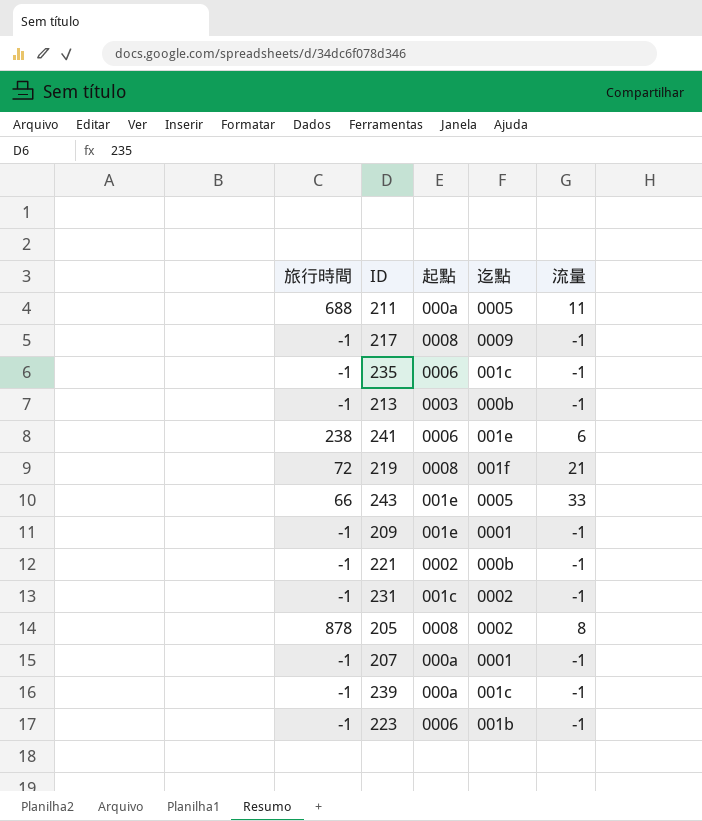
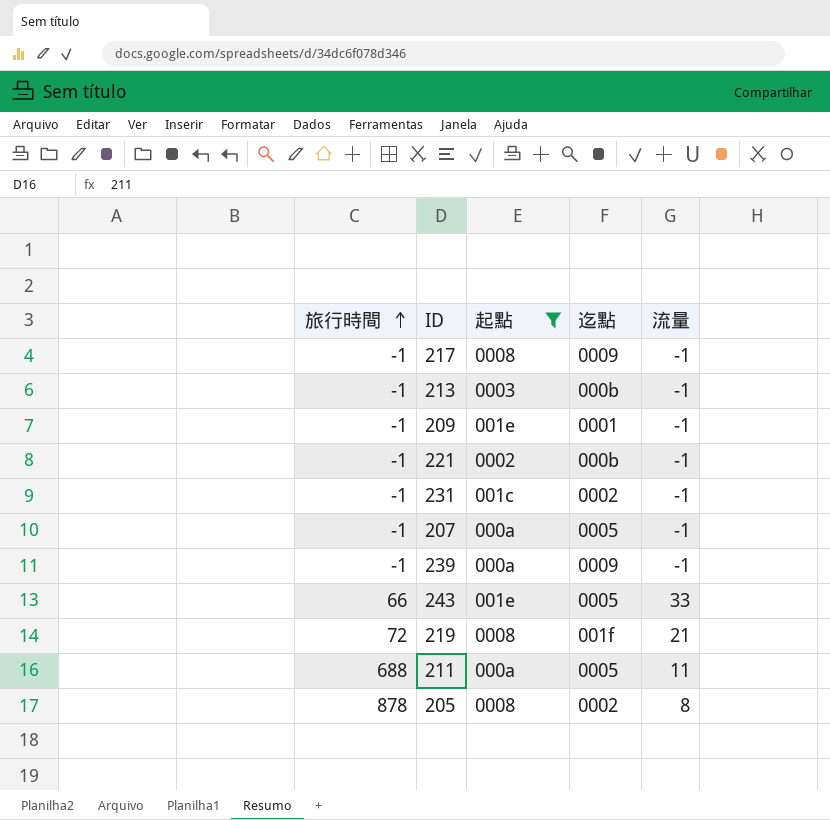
filter: none -> 起點 != 0006
row order: none -> 旅行時間 ascending
207 | 迄點: 0001 -> 0005
239 | 迄點: 001c -> 0009

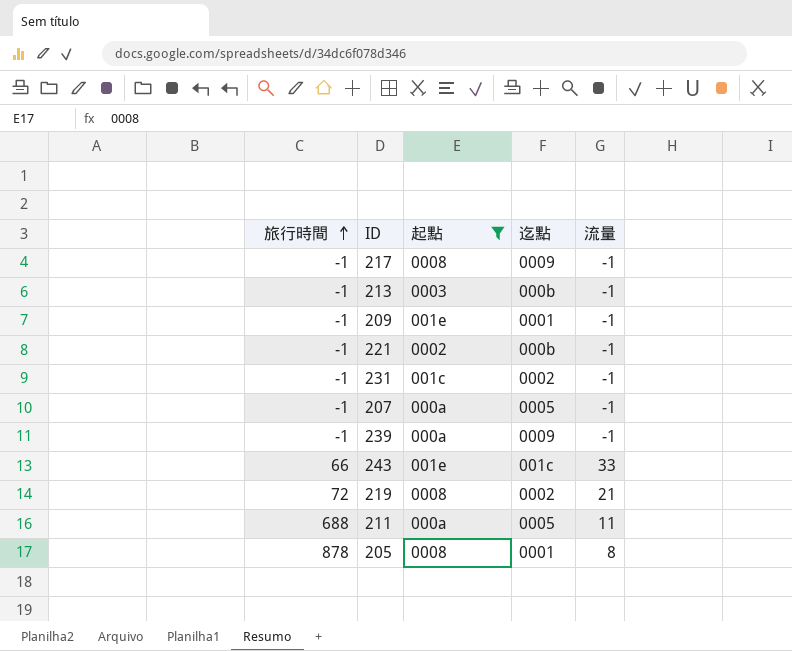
243 | 迄點: 0005 -> 001c
219 | 迄點: 001f -> 0002
205 | 迄點: 0002 -> 0001

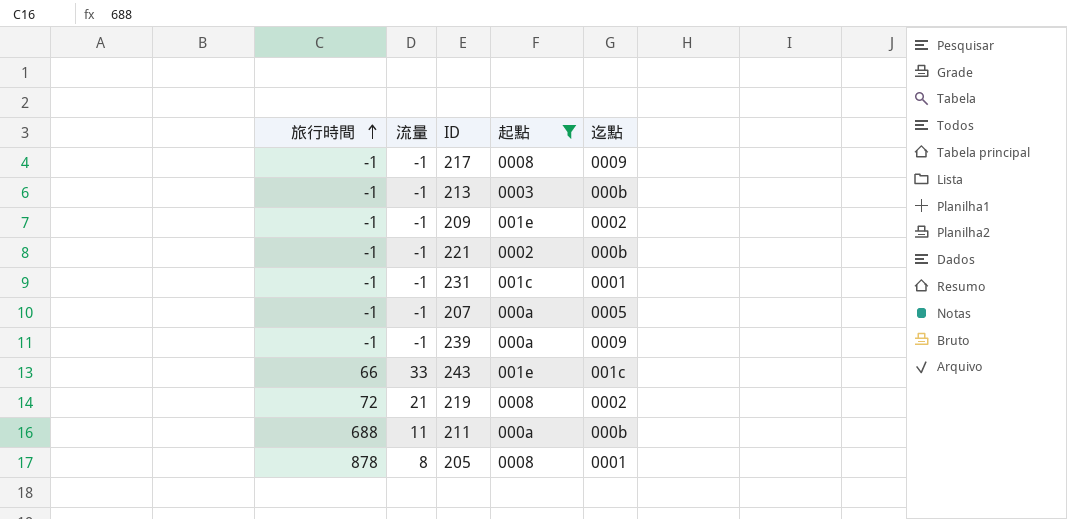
column 流量 | position: 5 -> 2
209 | 迄點: 0001 -> 0002
231 | 迄點: 0002 -> 0001
211 | 迄點: 0005 -> 000b

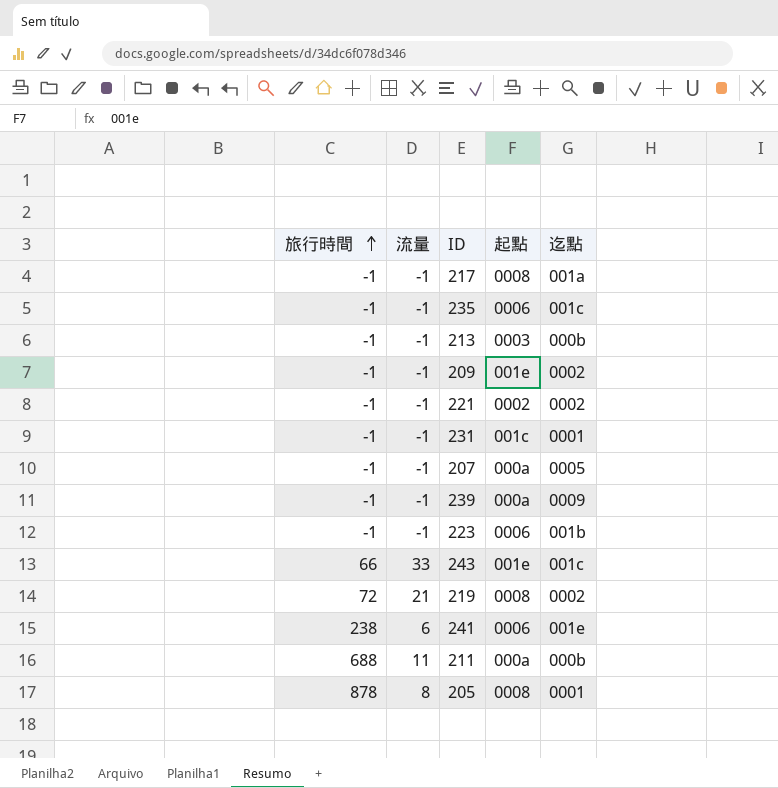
filter: 起點 != 0006 -> none
217 | 迄點: 0009 -> 001a
221 | 迄點: 000b -> 0002

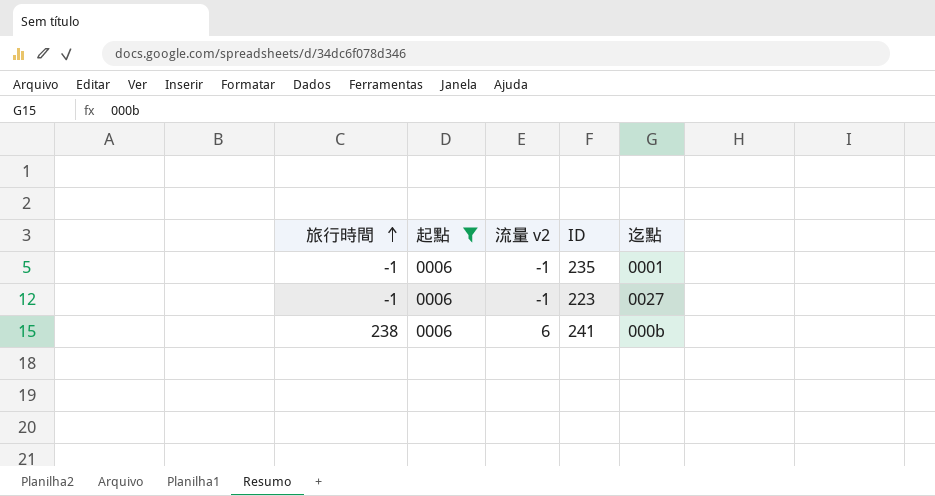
filter: none -> 起點 = 0006
column 起點 | position: 4 -> 2
column name: 流量 -> 流量 v2
235 | 迄點: 001c -> 0001
223 | 迄點: 001b -> 0027
241 | 迄點: 001e -> 000b

